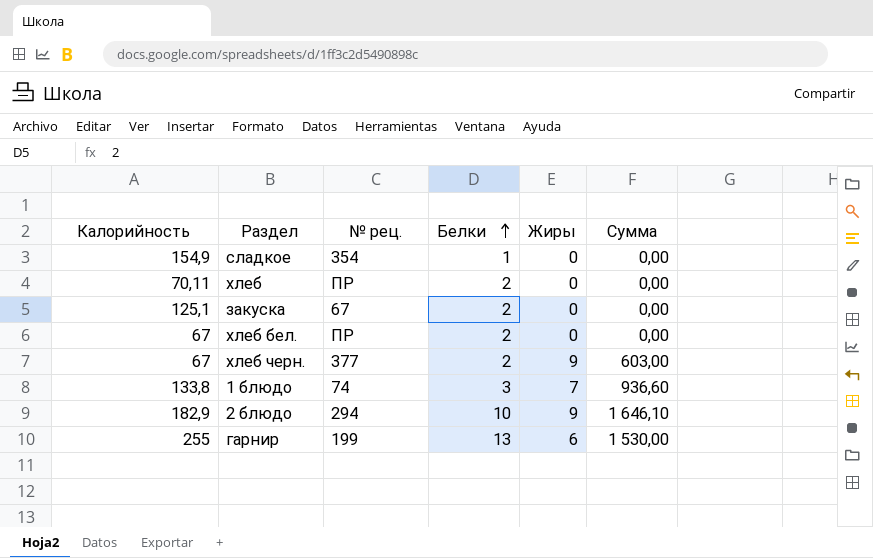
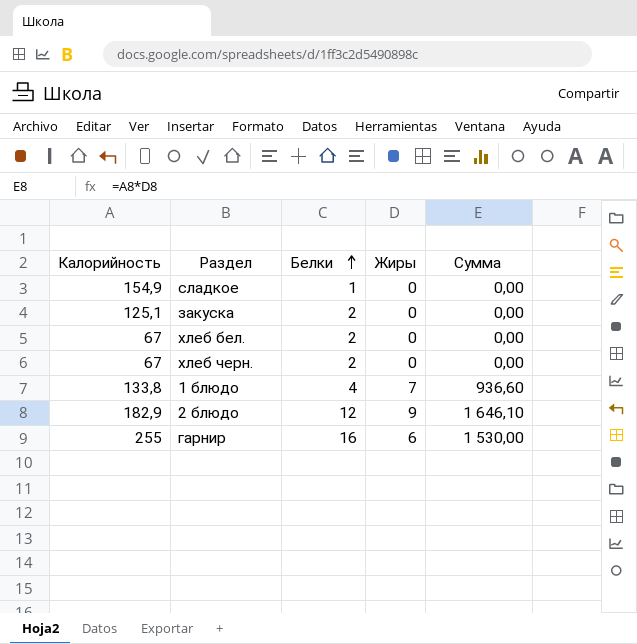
column № рец. | position: 3 -> none
row хлеб: 70,11 | ПР | 2 | 0 | 0,00 -> none
хлеб черн. | Жиры: 9 -> 0
хлеб черн. | Сумма: 603,00 -> 0,00
1 блюдо | Белки: 3 -> 4
2 блюдо | Белки: 10 -> 12
гарнир | Белки: 13 -> 16

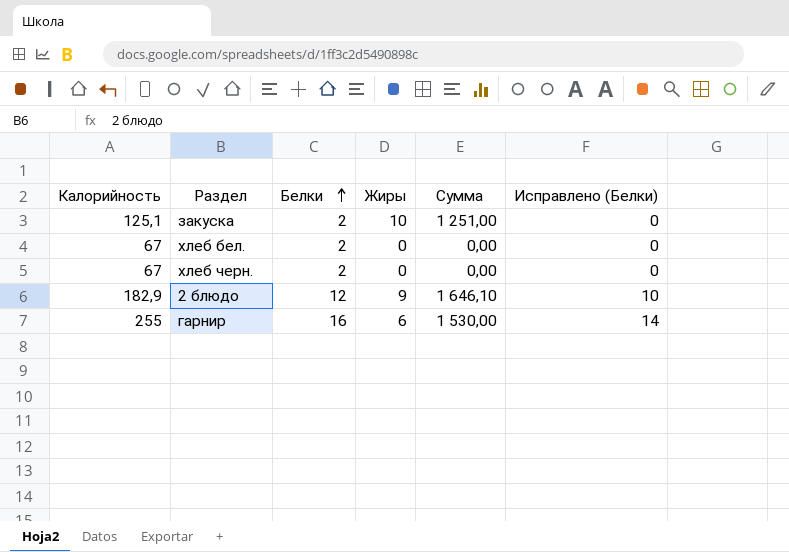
column Исправлено (Белки) | formula: none -> [Белки] - 2
row сладкое: 154,9 | 1 | 0 | 0,00 -> none
row 1 блюдо: 133,8 | 4 | 7 | 936,60 -> none
закуска | Жиры: 0 -> 10
закуска | Сумма: 0,00 -> 1 251,00

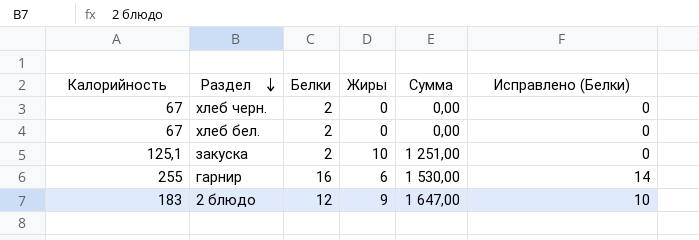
row order: Белки ascending -> Раздел descending
2 блюдо | Калорийность: 182,9 -> 183
2 блюдо | Сумма: 1 646,10 -> 1 647,00

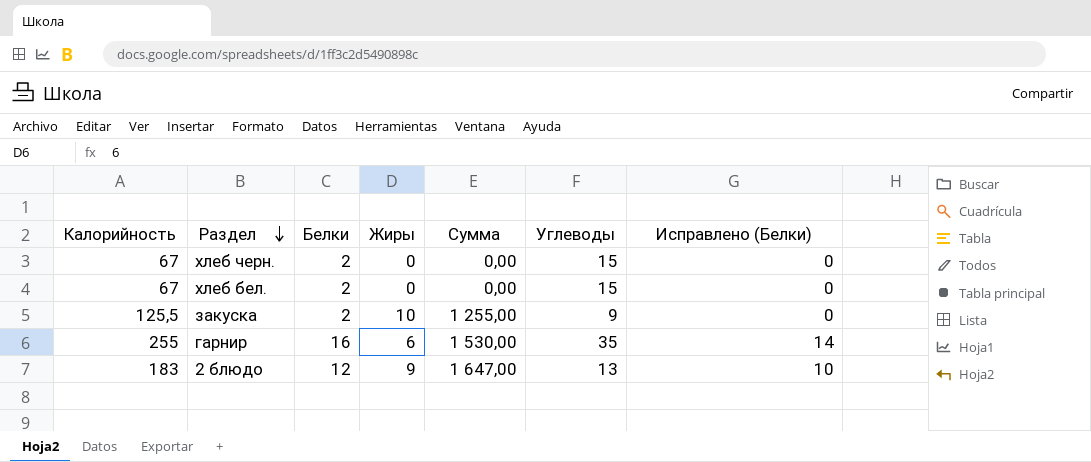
column Углеводы | position: none -> 6
закуска | Калорийность: 125,1 -> 125,5
закуска | Сумма: 1 251,00 -> 1 255,00

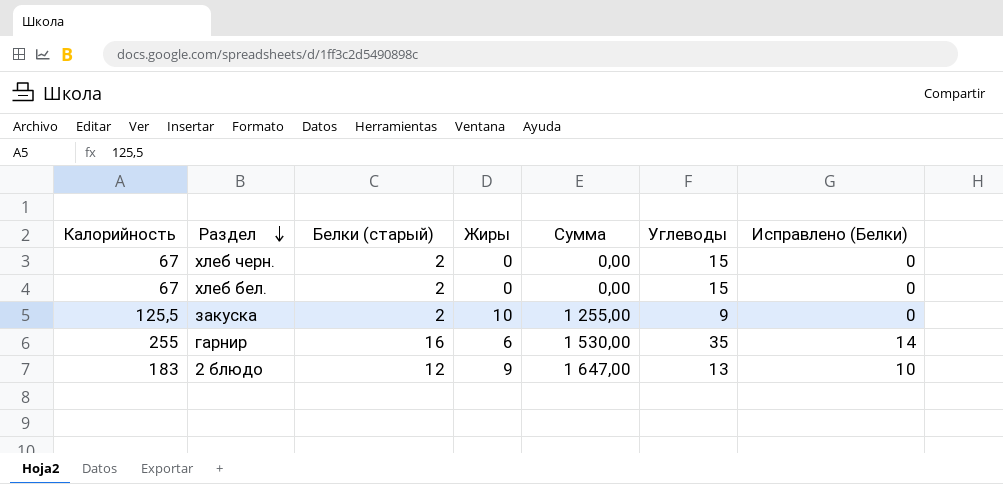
column name: Белки -> Белки (старый)

